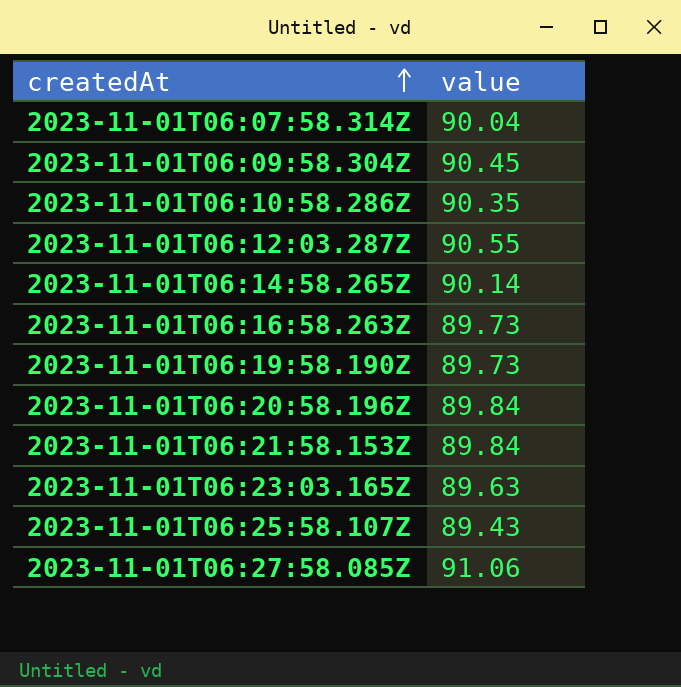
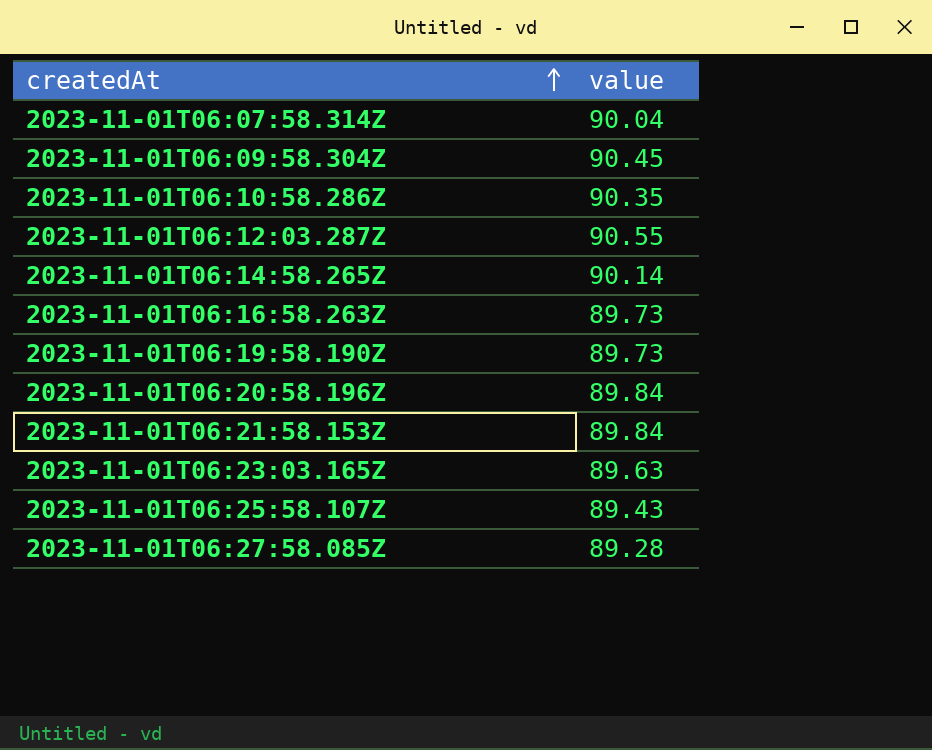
2023-11-01T06:27:58.085Z | value: 91.06 -> 89.28

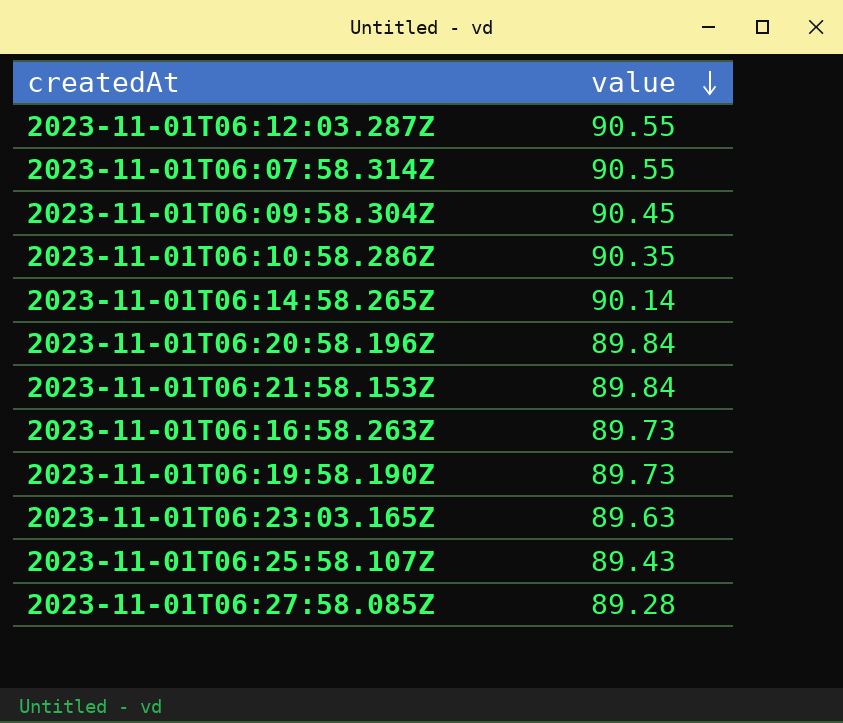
row order: createdAt ascending -> value descending
2023-11-01T06:07:58.314Z | value: 90.04 -> 90.55

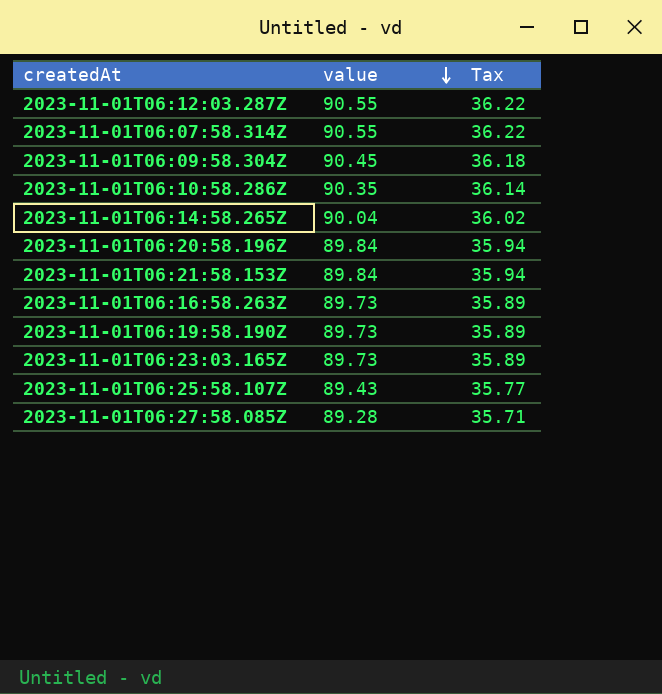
column Tax | formula: none -> [value] * 0.4
2023-11-01T06:14:58.265Z | value: 90.14 -> 90.04
2023-11-01T06:23:03.165Z | value: 89.63 -> 89.73

